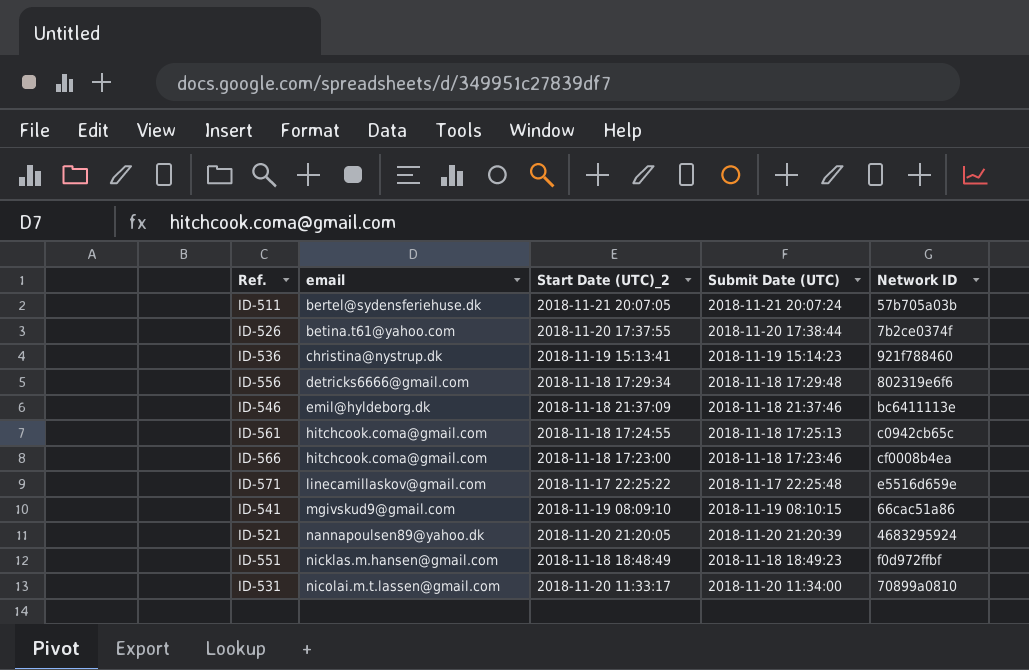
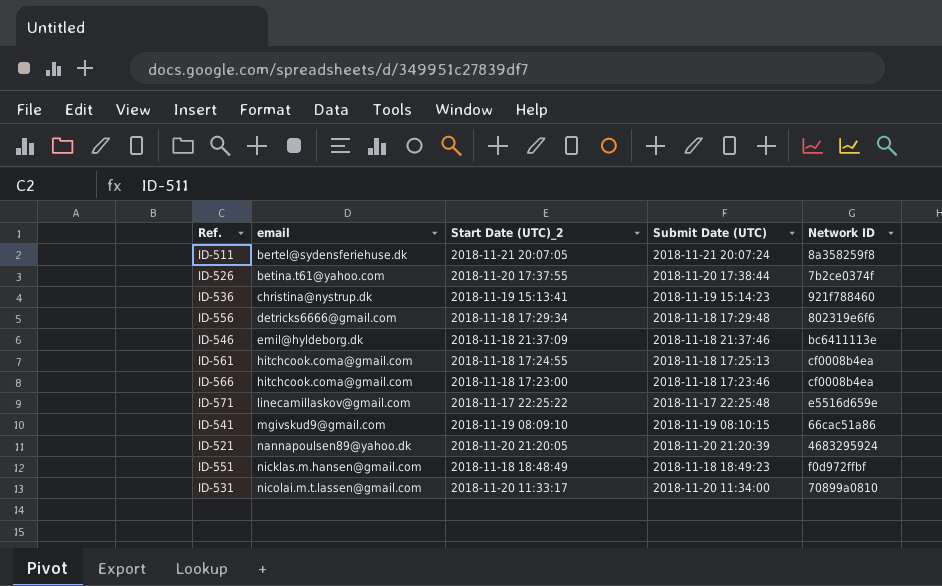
ID-511 | Network ID: 57b705a03b -> 8a358259f8
ID-561 | Network ID: c0942cb65c -> cf0008b4ea

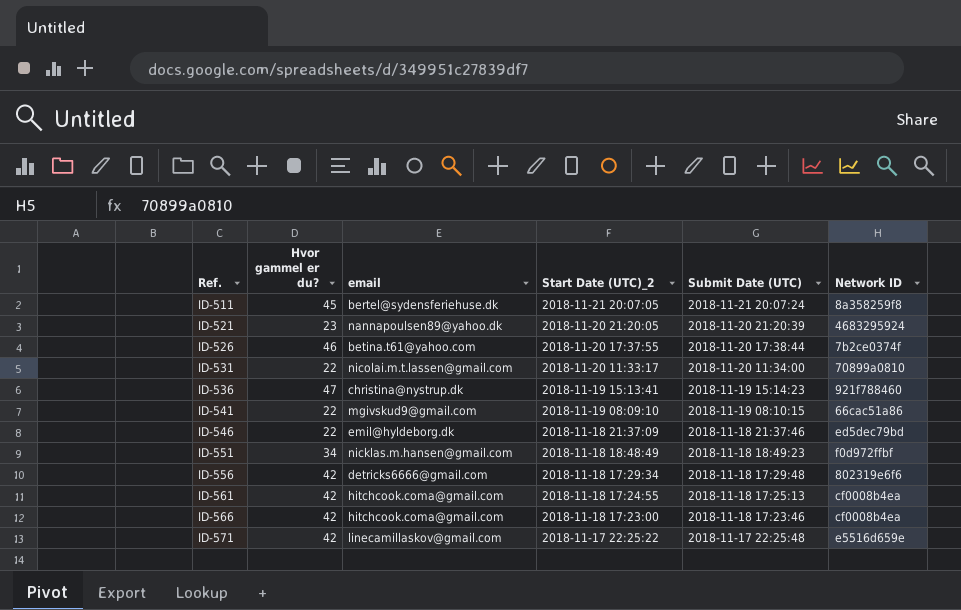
row order: email ascending -> Ref. ascending
column Hvor gammel er du? | position: none -> 2
ID-546 | Network ID: bc6411113e -> ed5dec79bd

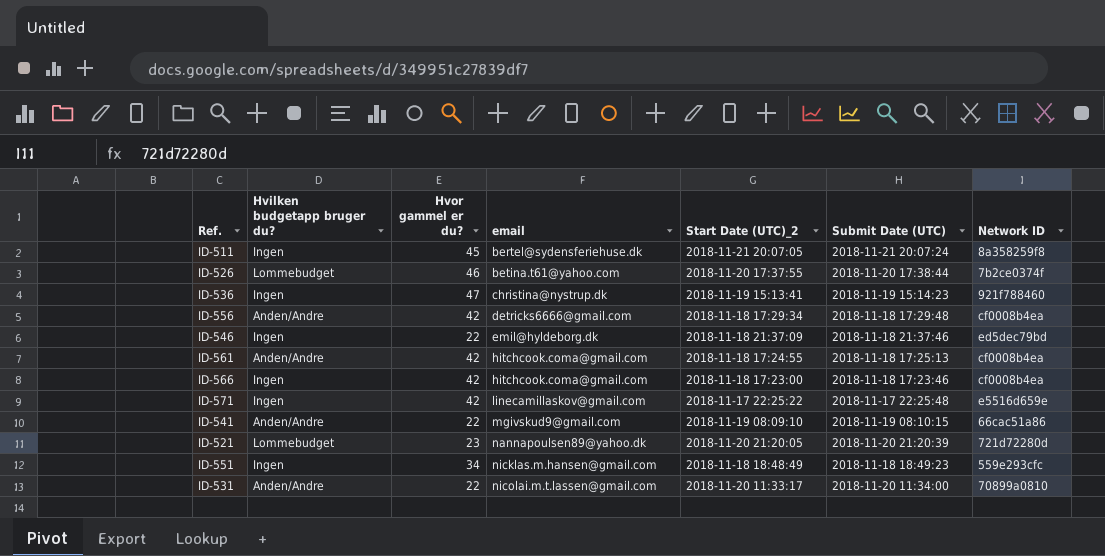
row order: Ref. ascending -> email ascending
column Hvilken budgetapp bruger du? | position: none -> 2
ID-556 | Network ID: 802319e6f6 -> cf0008b4ea
ID-521 | Network ID: 4683295924 -> 721d72280d
ID-551 | Network ID: f0d972ffbf -> 559e293cfc

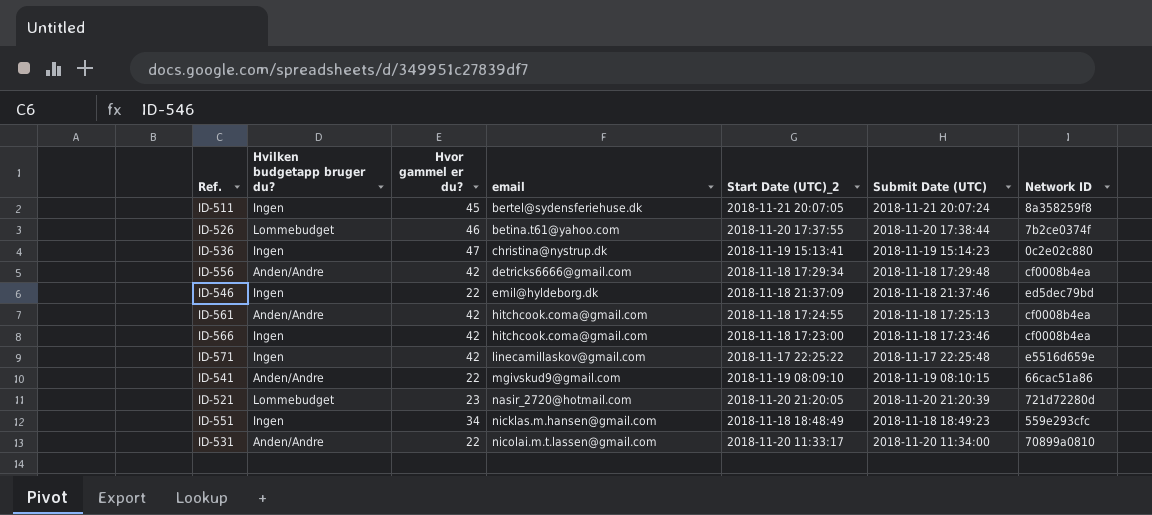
ID-536 | Network ID: 921f788460 -> 0c2e02c880
ID-521 | email: nannapoulsen89@yahoo.dk -> nasir_2720@hotmail.com

